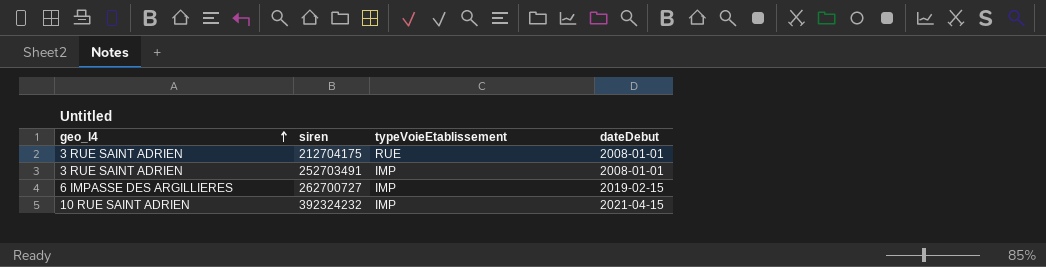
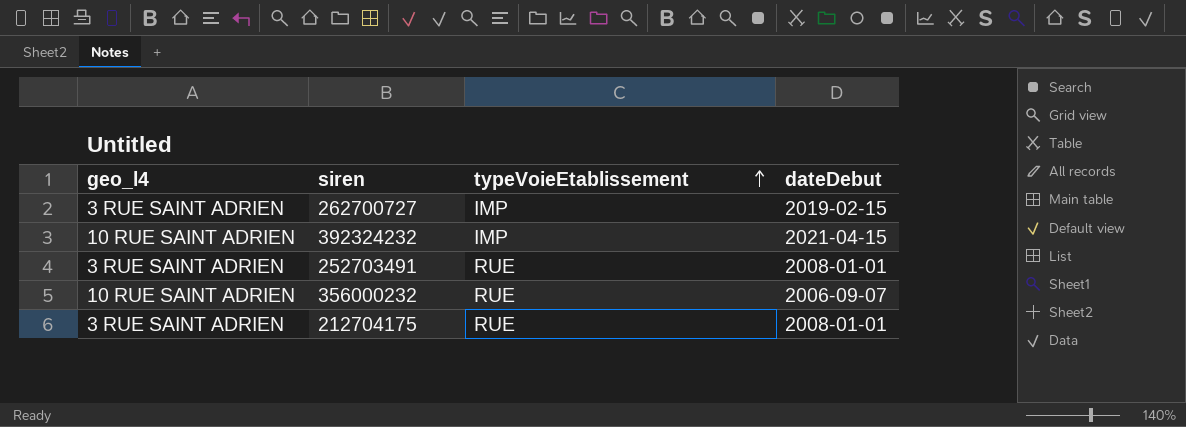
row order: geo_l4 ascending -> typeVoieEtablissement ascending
262700727 | geo_l4: 6 IMPASSE DES ARGILLIERES -> 3 RUE SAINT ADRIEN
252703491 | typeVoieEtablissement: IMP -> RUE
row 356000232: none -> 10 RUE SAINT ADRIEN | RUE | 2006-09-07

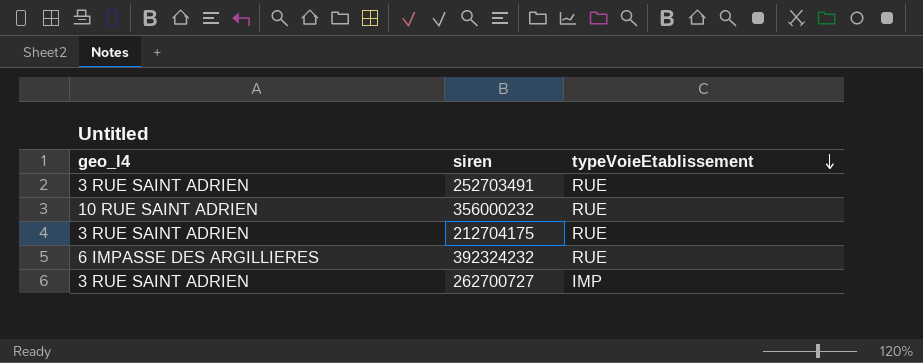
row order: typeVoieEtablissement ascending -> typeVoieEtablissement descending
column dateDebut | position: 4 -> none
392324232 | geo_l4: 10 RUE SAINT ADRIEN -> 6 IMPASSE DES ARGILLIERES
392324232 | typeVoieEtablissement: IMP -> RUE

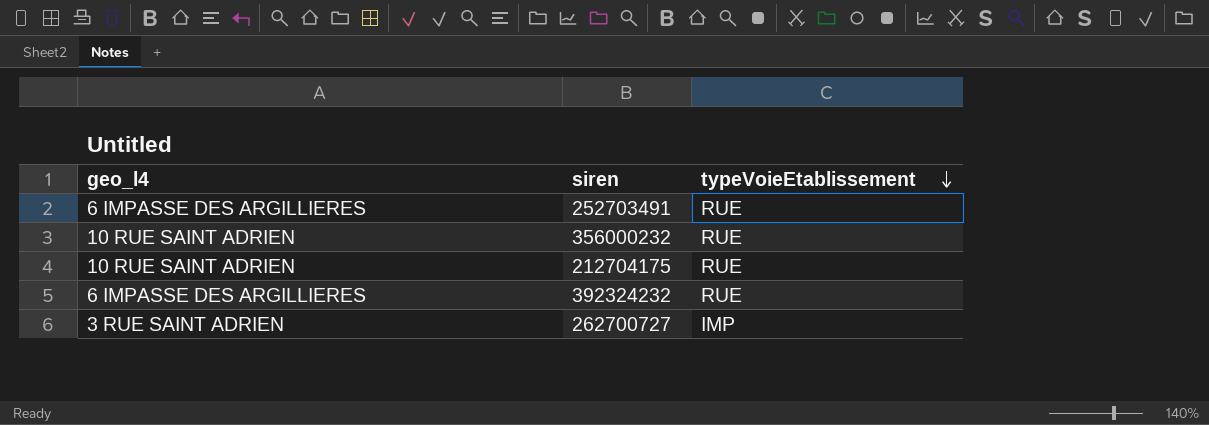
252703491 | geo_l4: 3 RUE SAINT ADRIEN -> 6 IMPASSE DES ARGILLIERES
212704175 | geo_l4: 3 RUE SAINT ADRIEN -> 10 RUE SAINT ADRIEN

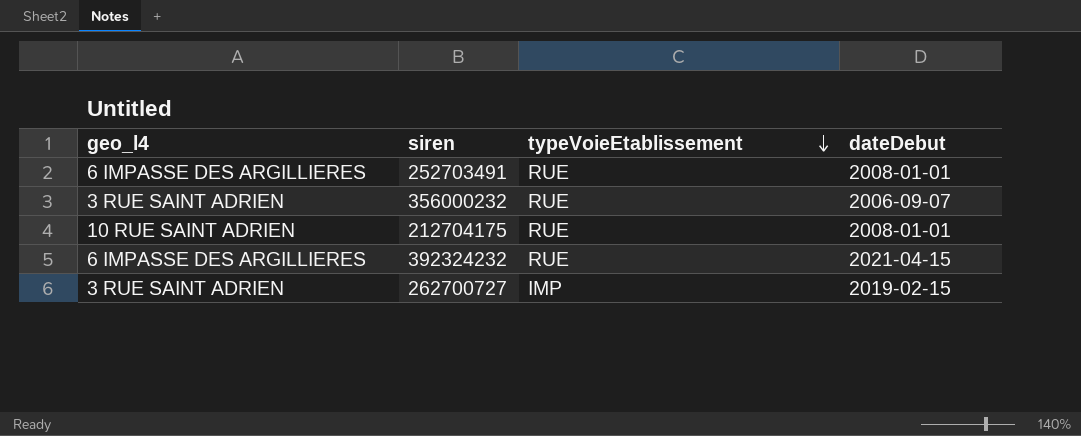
column dateDebut | position: none -> 4
356000232 | geo_l4: 10 RUE SAINT ADRIEN -> 3 RUE SAINT ADRIEN

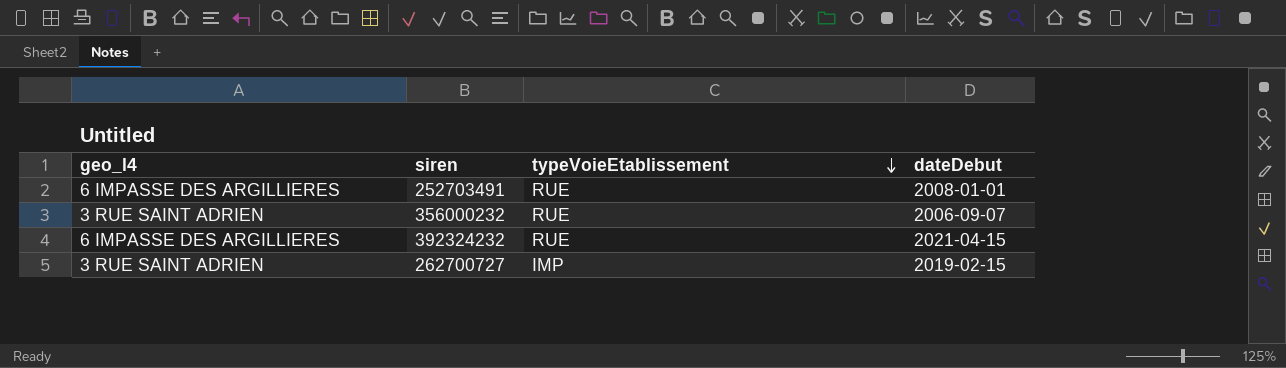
row 212704175: 10 RUE SAINT ADRIEN | RUE | 2008-01-01 -> none

